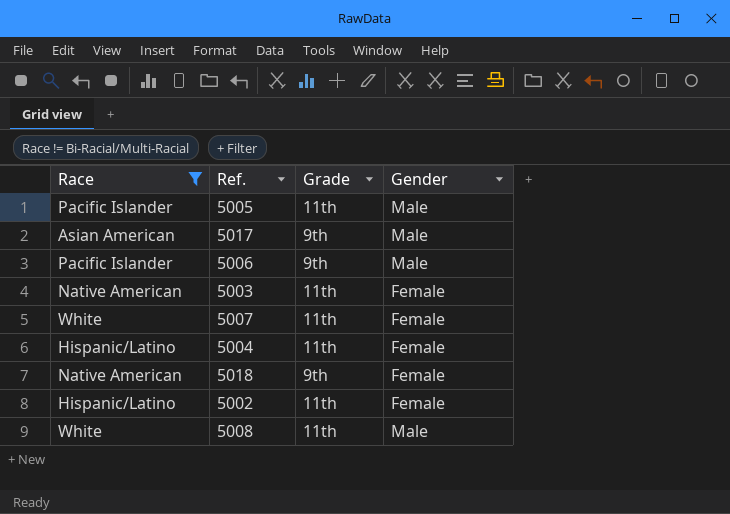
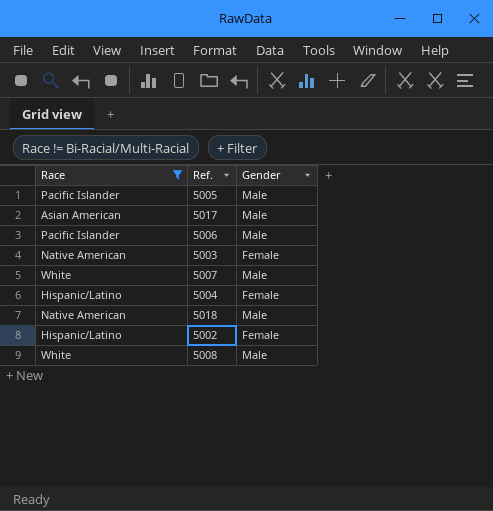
column Grade | position: 3 -> none
5007 | Gender: Female -> Male
5018 | Gender: Female -> Male

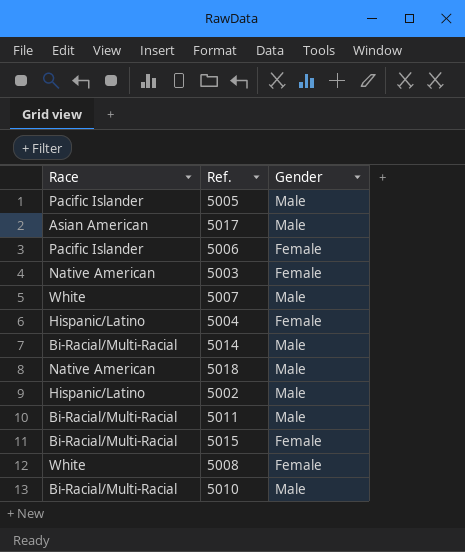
filter: Race != Bi-Racial/Multi-Racial -> none
5006 | Gender: Male -> Female
5002 | Gender: Female -> Male
5008 | Gender: Male -> Female

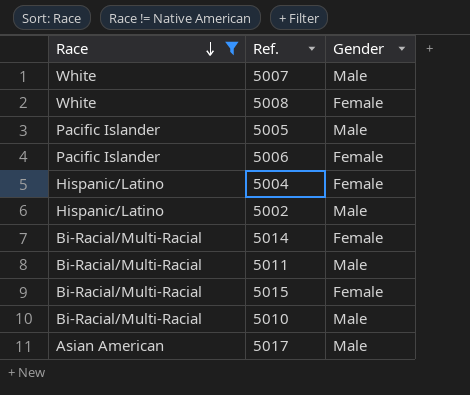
filter: none -> Race != Native American
row order: none -> Race descending
5014 | Gender: Male -> Female

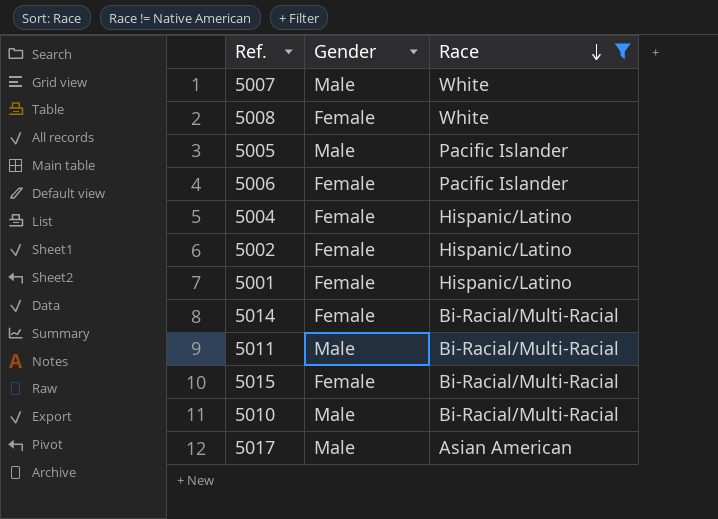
column Race | position: 1 -> 3
5002 | Gender: Male -> Female
row 5001: none -> Female | Hispanic/Latino

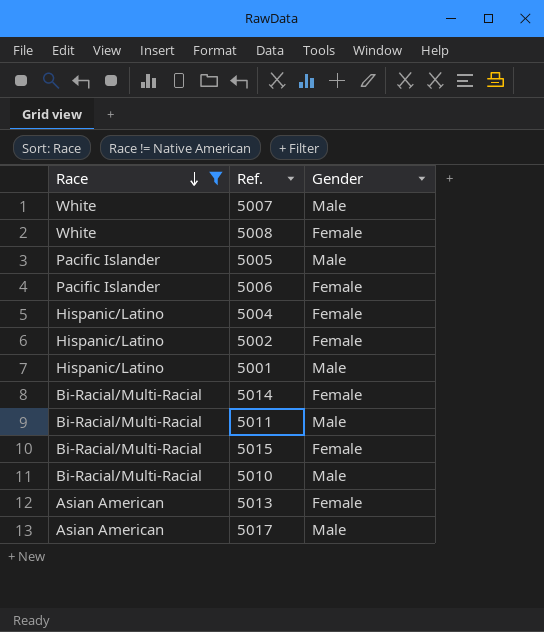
column Race | position: 3 -> 1
5001 | Gender: Female -> Male
row 5013: none -> Asian American | Female

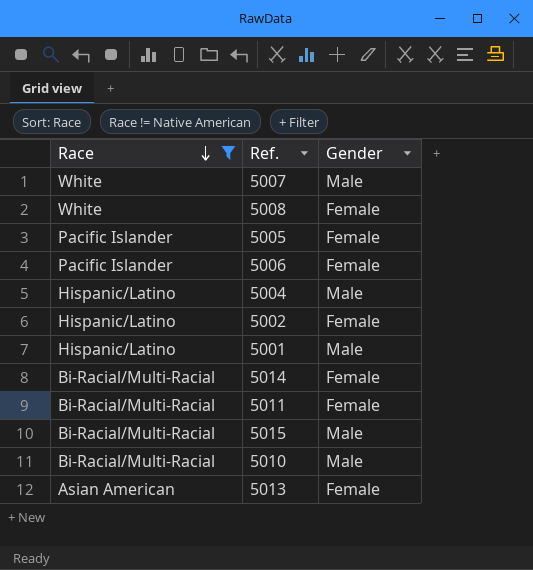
row 5017: Asian American | Male -> none
5005 | Gender: Male -> Female
5004 | Gender: Female -> Male
5011 | Gender: Male -> Female
5015 | Gender: Female -> Male

